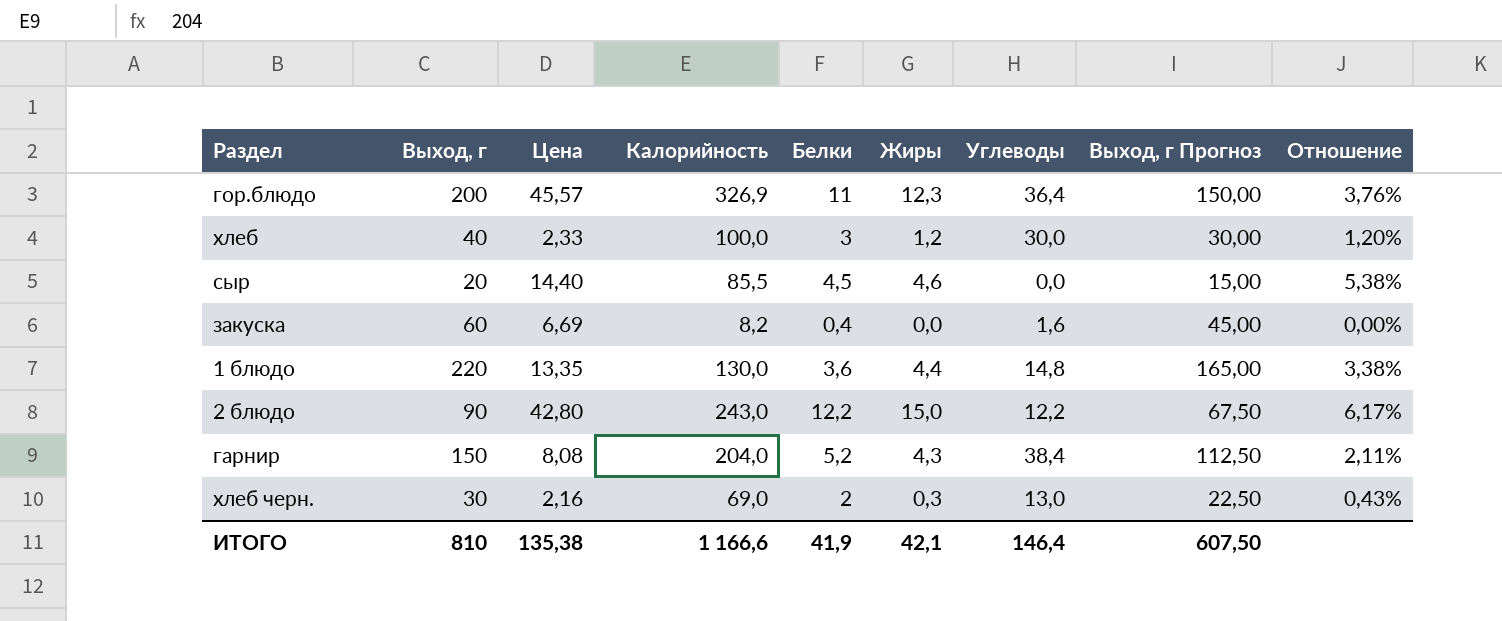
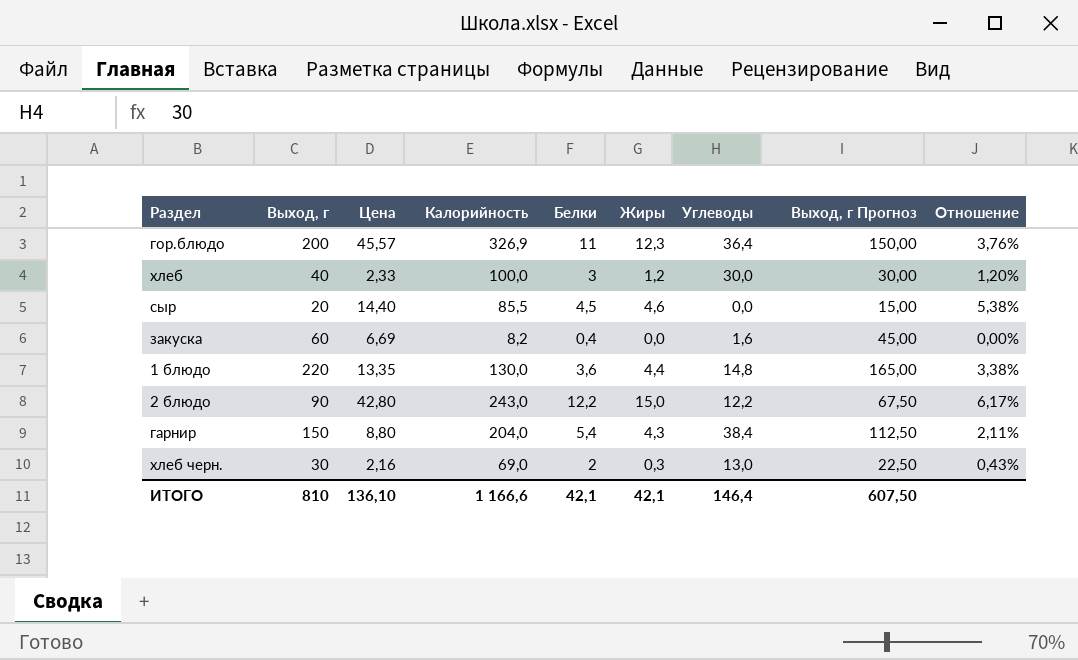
гарнир | Цена: 8,08 -> 8,80
гарнир | Белки: 5,2 -> 5,4
ИТОГО | Цена: 135,38 -> 136,10
ИТОГО | Белки: 41,9 -> 42,1

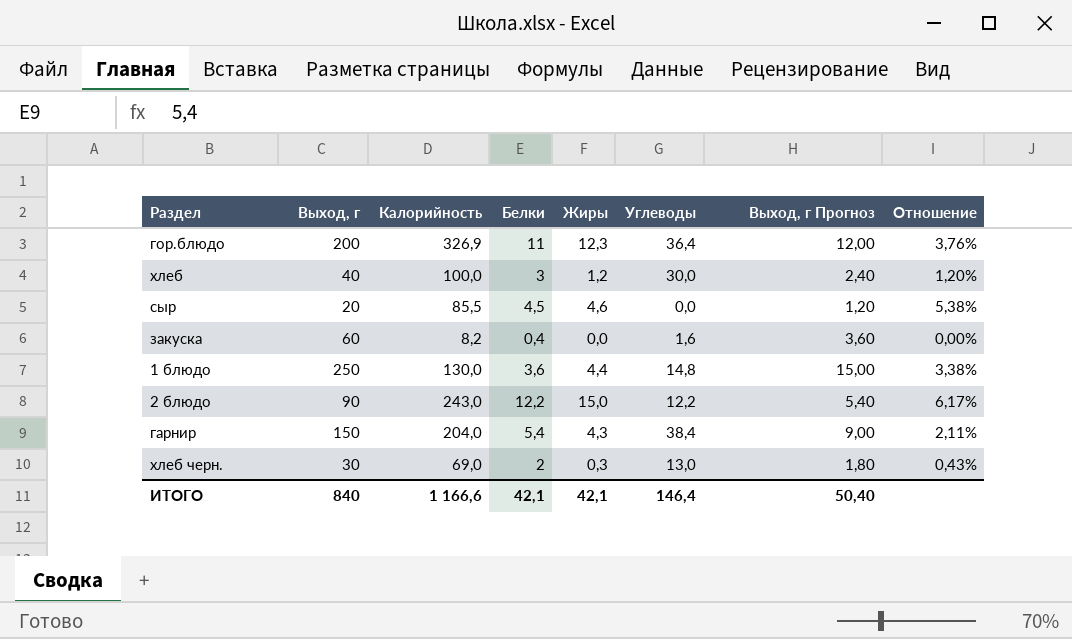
column Цена | position: 3 -> none
column Выход, г Прогноз | formula: [Выход, г] * 0,75 -> [Выход, г] * 0,06
1 блюдо | Выход, г: 220 -> 250
ИТОГО | Выход, г: 810 -> 840
ИТОГО | Выход, г Прогноз: 607,50 -> 50,40

